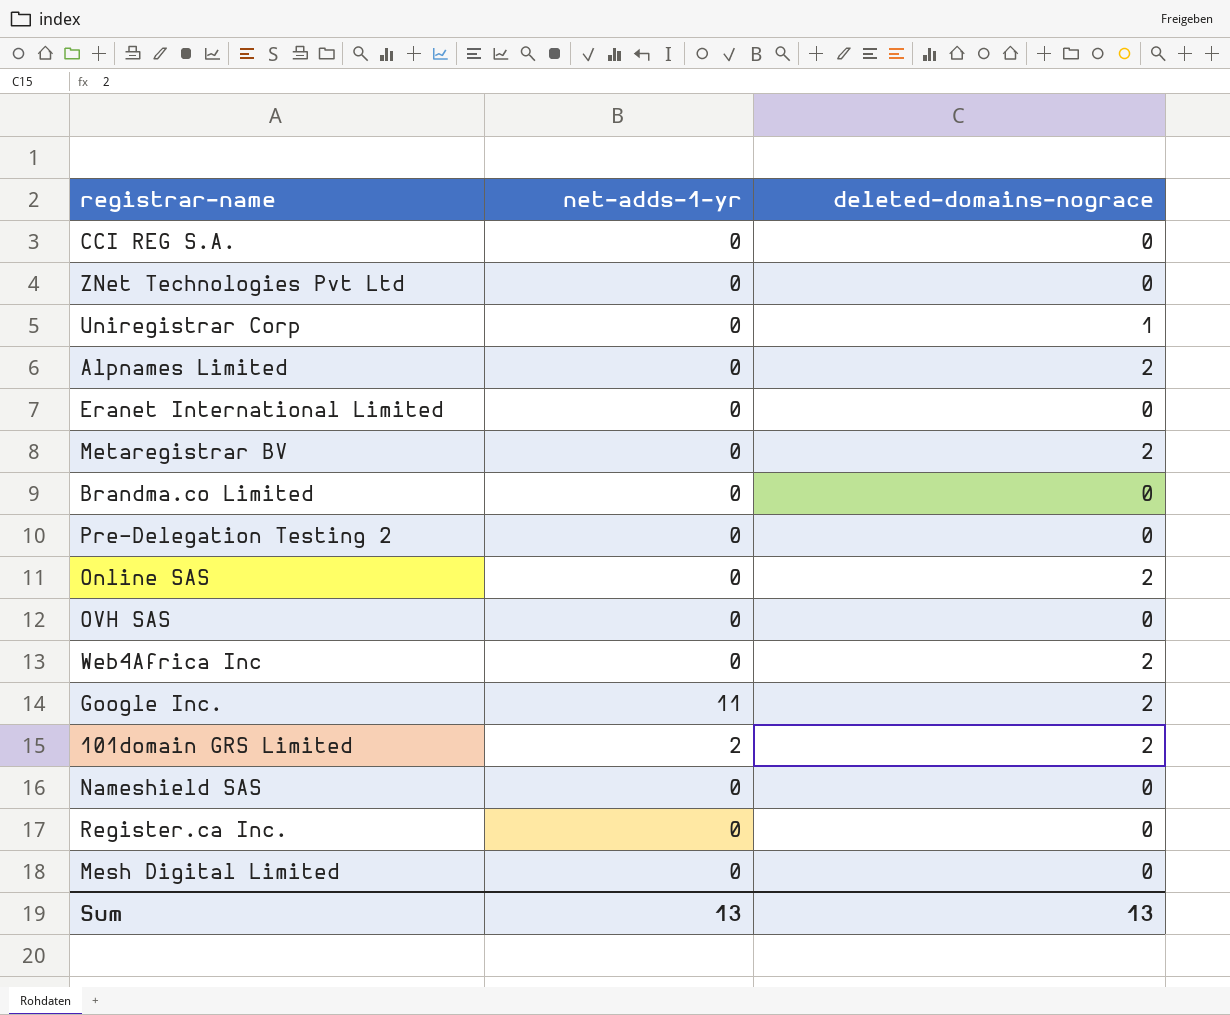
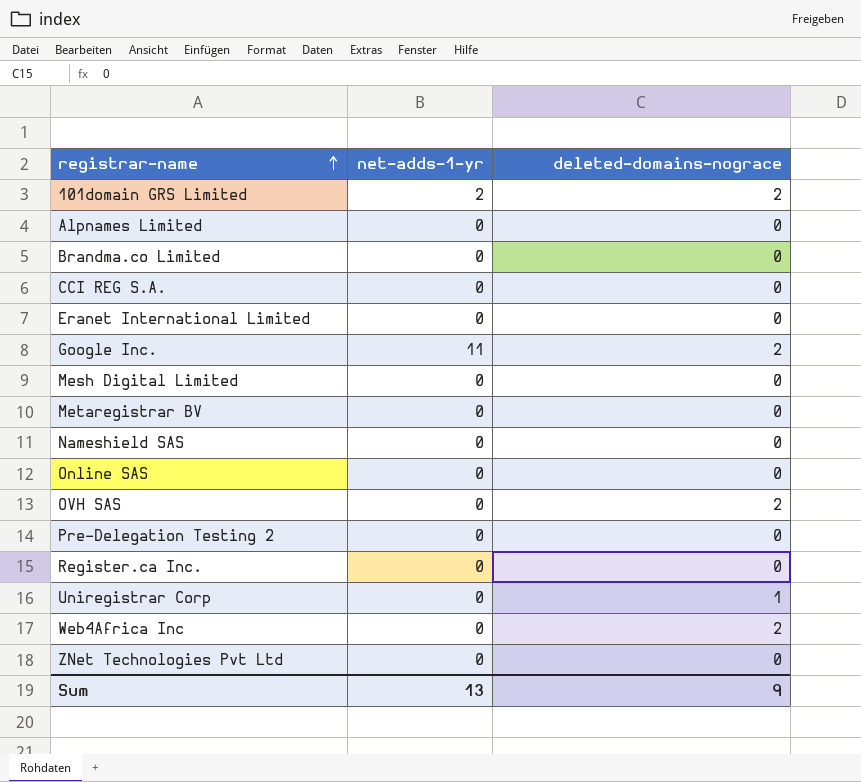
row order: none -> registrar-name ascending
Alpnames Limited | deleted-domains-nograce: 2 -> 0
Metaregistrar BV | deleted-domains-nograce: 2 -> 0
Online SAS | deleted-domains-nograce: 2 -> 0
OVH SAS | deleted-domains-nograce: 0 -> 2
Sum | deleted-domains-nograce: 13 -> 9

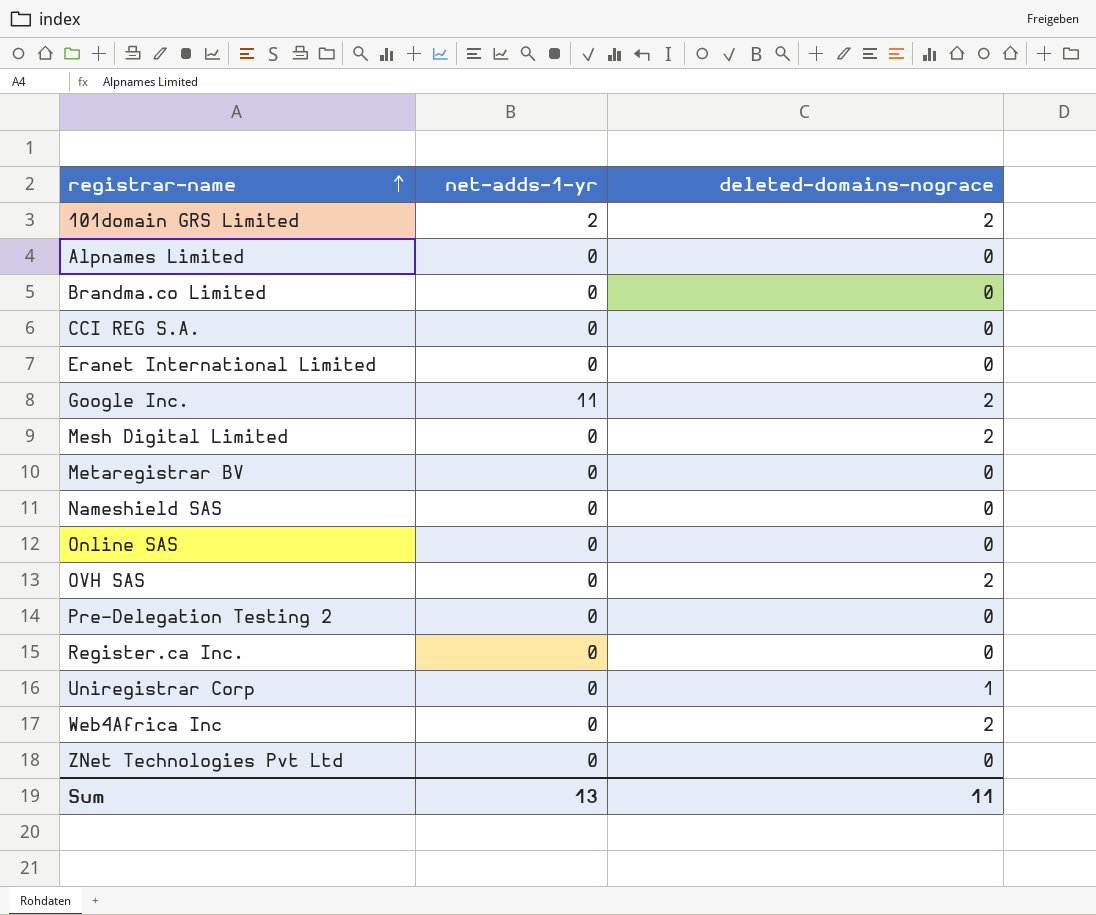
Mesh Digital Limited | deleted-domains-nograce: 0 -> 2
Sum | deleted-domains-nograce: 9 -> 11

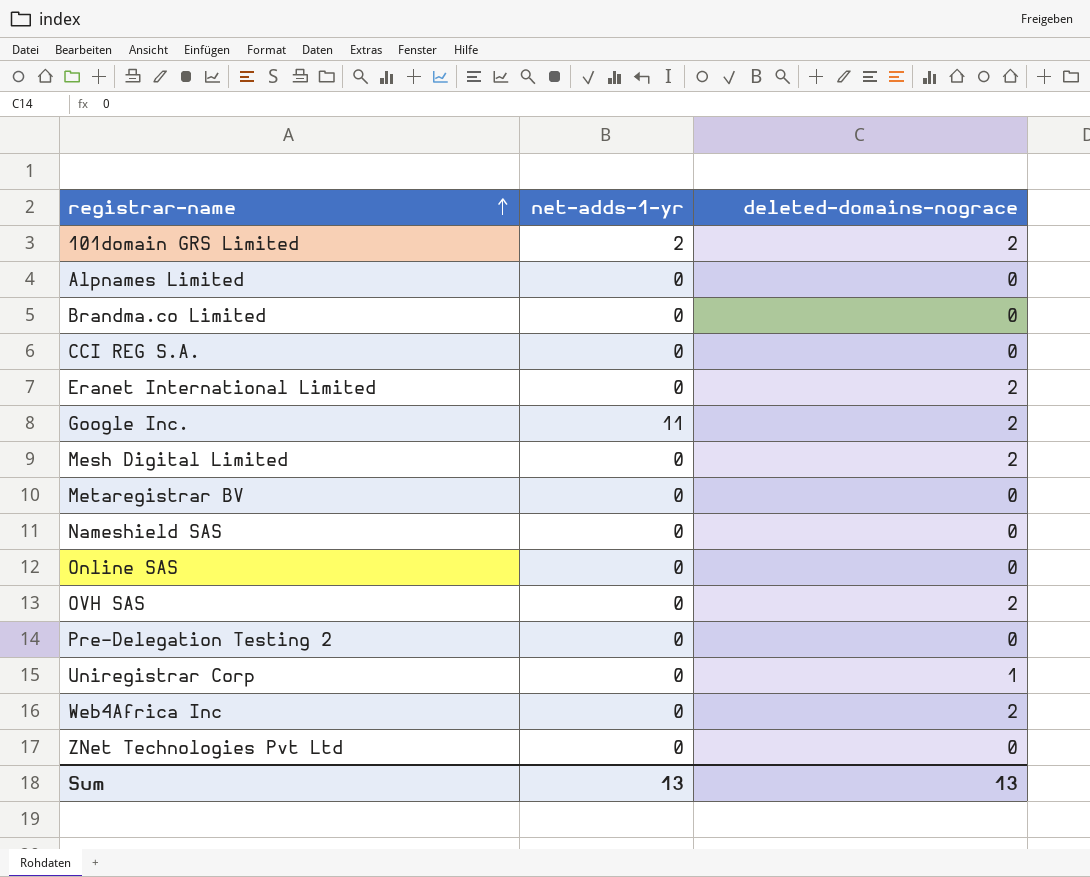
row Register.ca Inc.: 0 | 0 -> none
Eranet International Limited | deleted-domains-nograce: 0 -> 2
Sum | deleted-domains-nograce: 11 -> 13

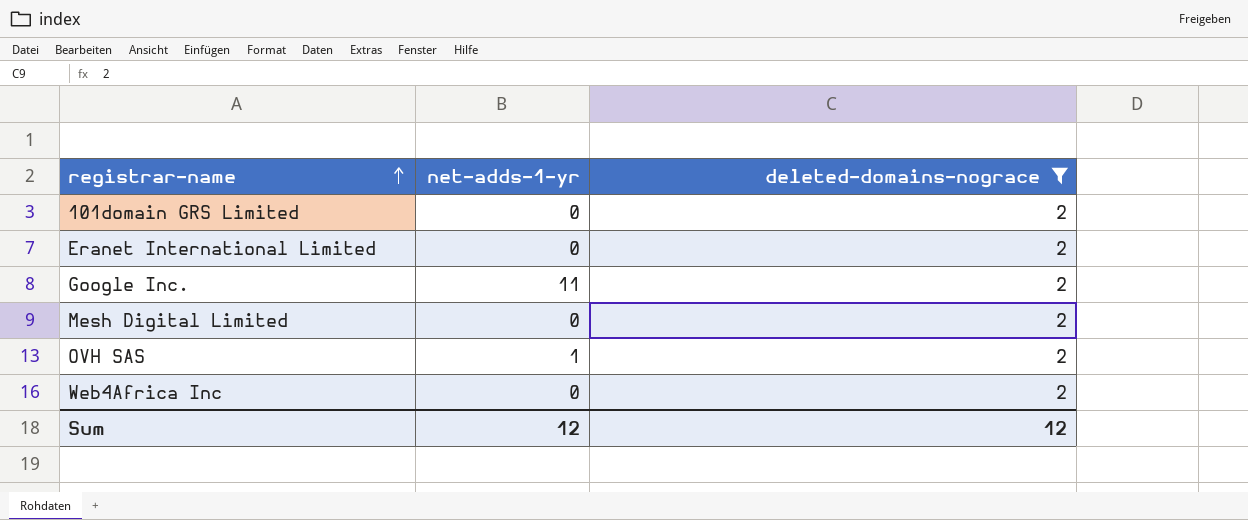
filter: none -> deleted-domains-nograce = 2
101domain GRS Limited | net-adds-1-yr: 2 -> 0
OVH SAS | net-adds-1-yr: 0 -> 1
Sum | net-adds-1-yr: 13 -> 12
Sum | deleted-domains-nograce: 13 -> 12

